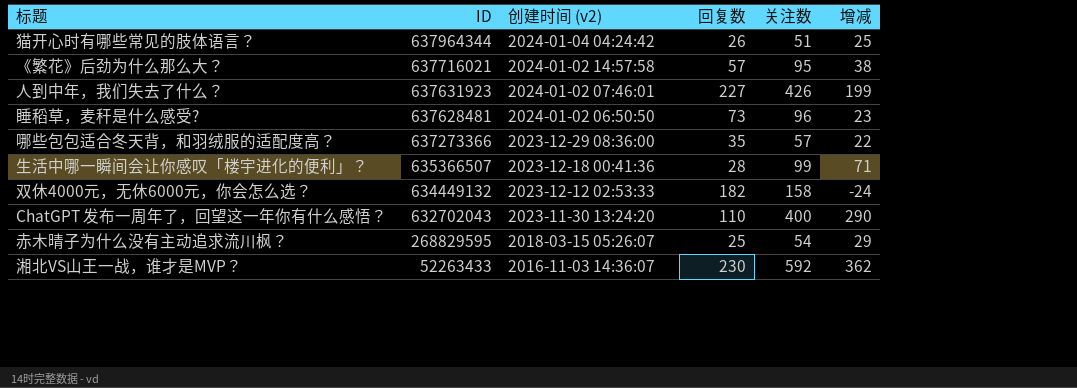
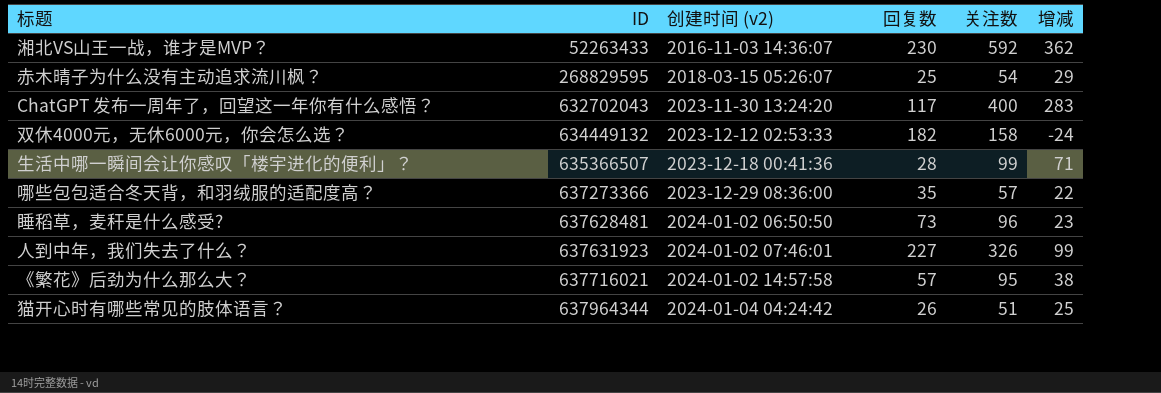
row order: ID descending -> ID ascending
ChatGPT 发布一周年了，回望这一年你有什么感悟？ | 回复数: 110 -> 117
ChatGPT 发布一周年了，回望这一年你有什么感悟？ | 增减: 290 -> 283
人到中年，我们失去了什么？ | 关注数: 426 -> 326
人到中年，我们失去了什么？ | 增减: 199 -> 99

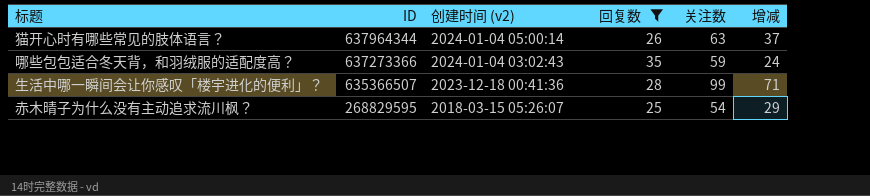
filter: none -> 回复数 <= 35
row order: ID ascending -> ID descending
猫开心时有哪些常见的肢体语言？ | 创建时间 (v2): 2024-01-04 04:24:42 -> 2024-01-04 05:00:14
猫开心时有哪些常见的肢体语言？ | 关注数: 51 -> 63
猫开心时有哪些常见的肢体语言？ | 增减: 25 -> 37
哪些包包适合冬天背，和羽绒服的适配度高？ | 创建时间 (v2): 2023-12-29 08:36:00 -> 2024-01-04 03:02:43
哪些包包适合冬天背，和羽绒服的适配度高？ | 关注数: 57 -> 59
哪些包包适合冬天背，和羽绒服的适配度高？ | 增减: 22 -> 24

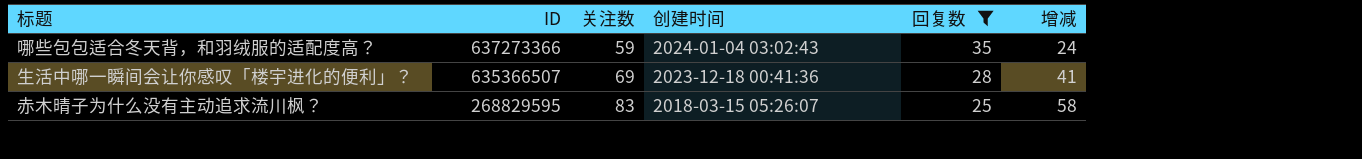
column 关注数 | position: 5 -> 3
column name: 创建时间 (v2) -> 创建时间
row 猫开心时有哪些常见的肢体语言？: 637964344 | 2024-01-04 05:00:14 | 26 | 63 | 37 -> none
生活中哪一瞬间会让你感叹「楼宇进化的便利」？ | 关注数: 99 -> 69
生活中哪一瞬间会让你感叹「楼宇进化的便利」？ | 增减: 71 -> 41
赤木晴子为什么没有主动追求流川枫？ | 关注数: 54 -> 83
赤木晴子为什么没有主动追求流川枫？ | 增减: 29 -> 58

